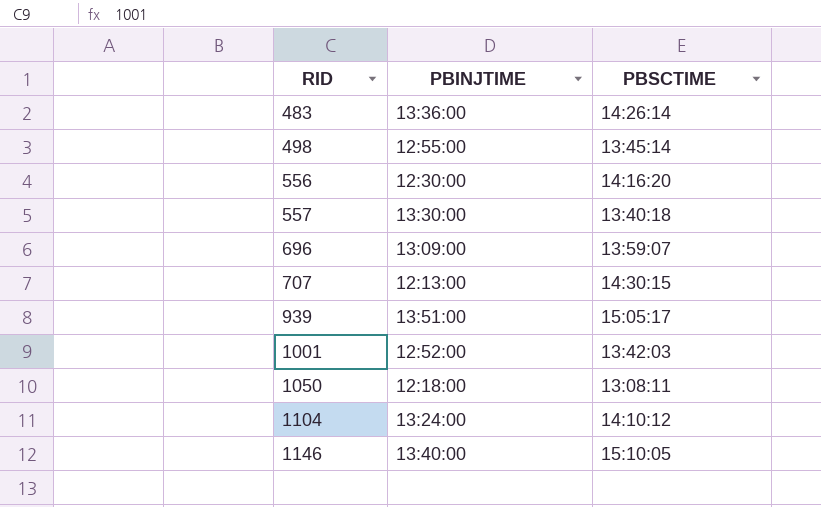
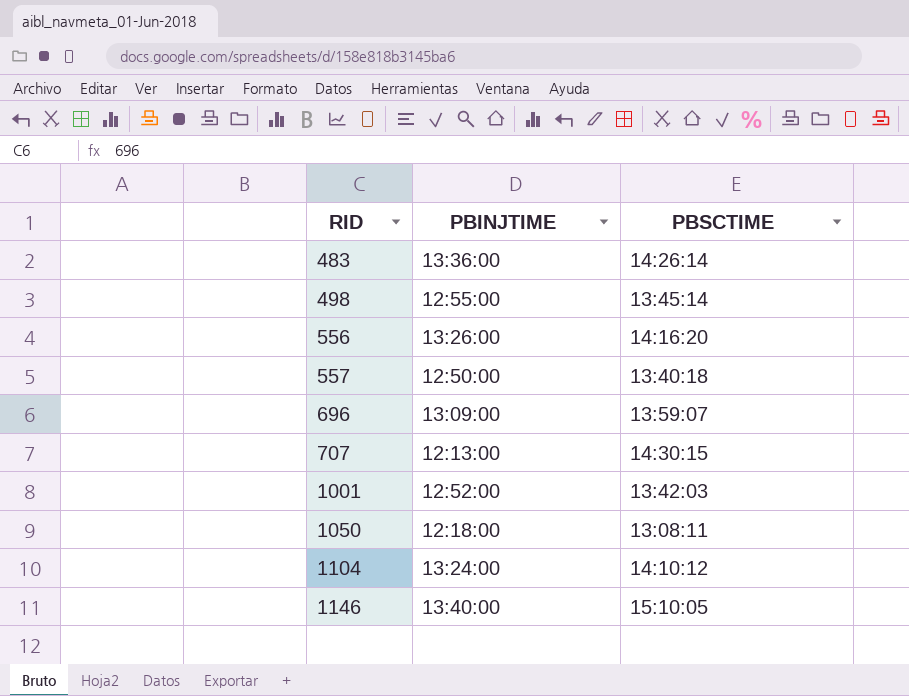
row 939: 13:51:00 | 15:05:17 -> none
556 | PBINJTIME: 12:30:00 -> 13:26:00
557 | PBINJTIME: 13:30:00 -> 12:50:00

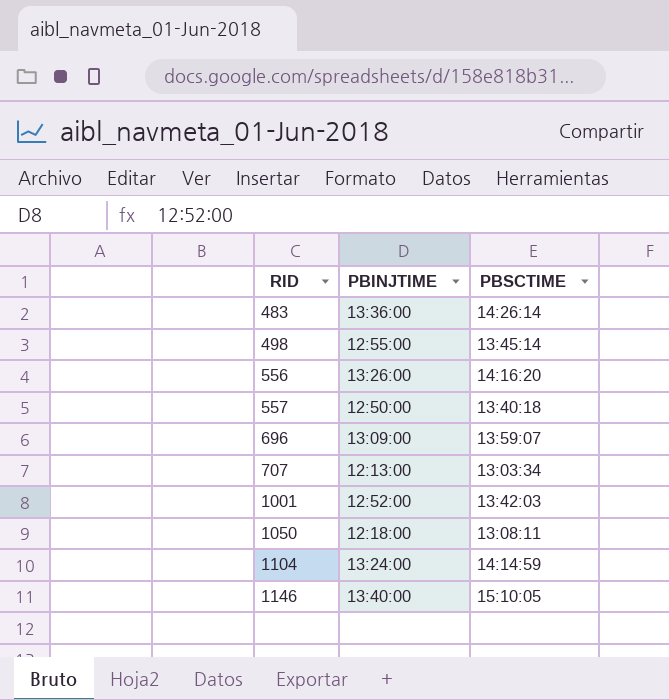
707 | PBSCTIME: 14:30:15 -> 13:03:34
1104 | PBSCTIME: 14:10:12 -> 14:14:59

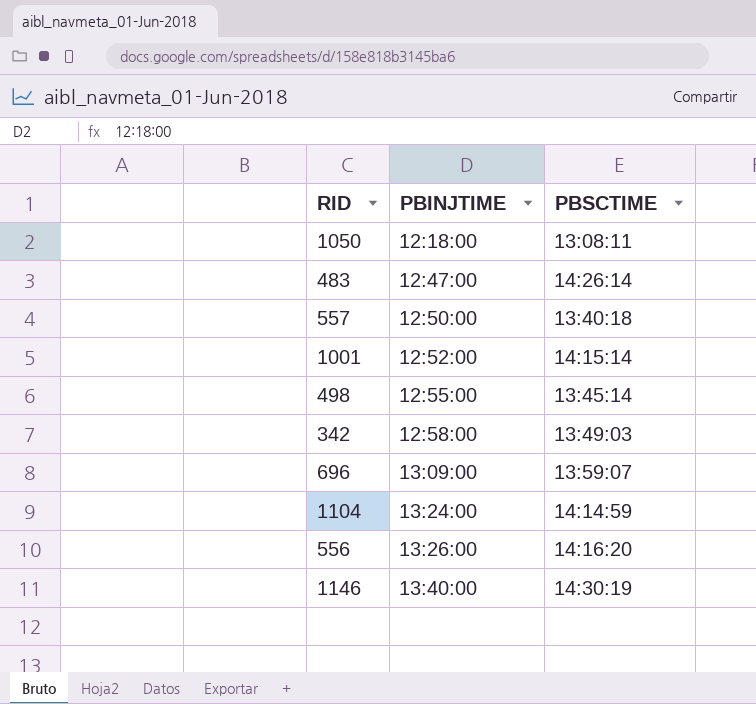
row order: RID ascending -> PBINJTIME ascending
row 707: 12:13:00 | 13:03:34 -> none
483 | PBINJTIME: 13:36:00 -> 12:47:00
1001 | PBSCTIME: 13:42:03 -> 14:15:14
row 342: none -> 12:58:00 | 13:49:03
1146 | PBSCTIME: 15:10:05 -> 14:30:19

